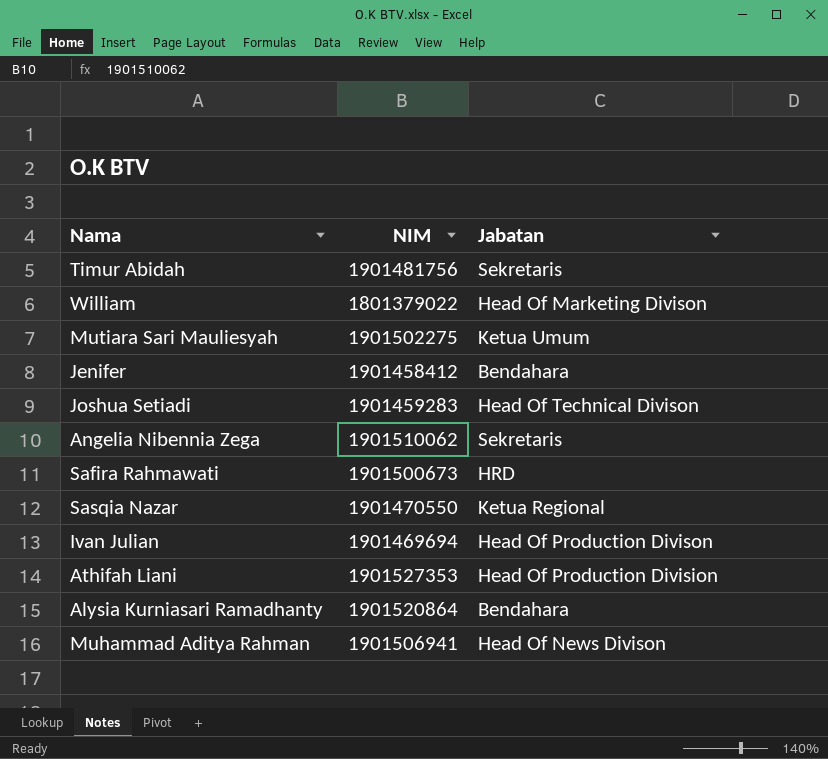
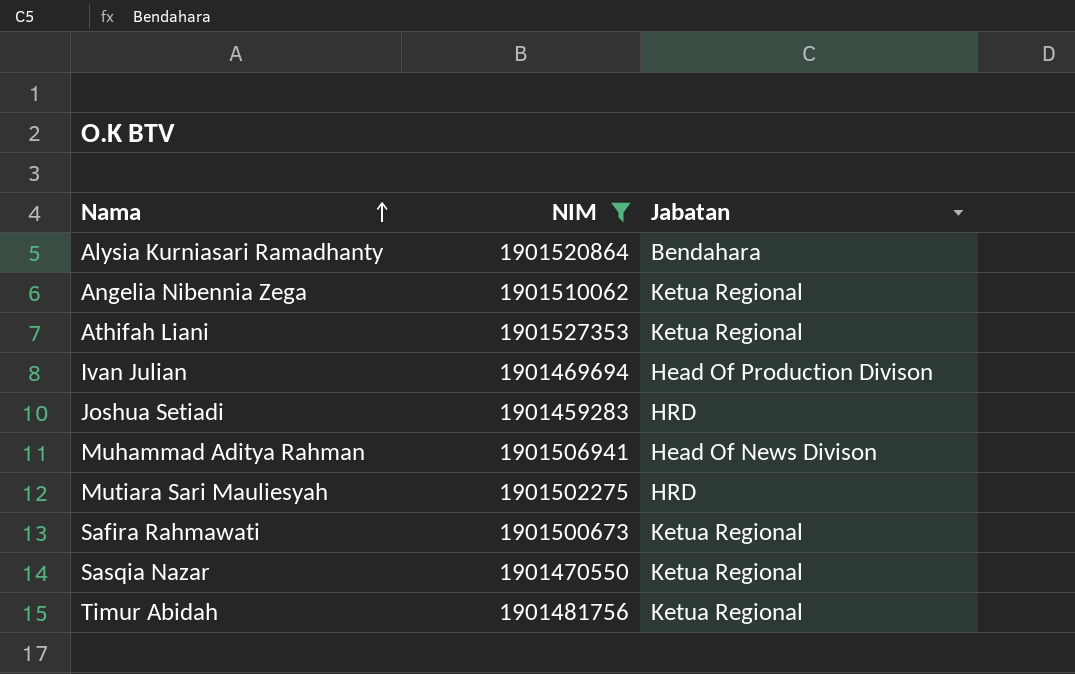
filter: none -> NIM >= 1901459283
row order: none -> Nama ascending
Angelia Nibennia Zega | Jabatan: Sekretaris -> Ketua Regional
Athifah Liani | Jabatan: Head Of Production Division -> Ketua Regional
Joshua Setiadi | Jabatan: Head Of Technical Divison -> HRD
Mutiara Sari Mauliesyah | Jabatan: Ketua Umum -> HRD
Safira Rahmawati | Jabatan: HRD -> Ketua Regional
Timur Abidah | Jabatan: Sekretaris -> Ketua Regional

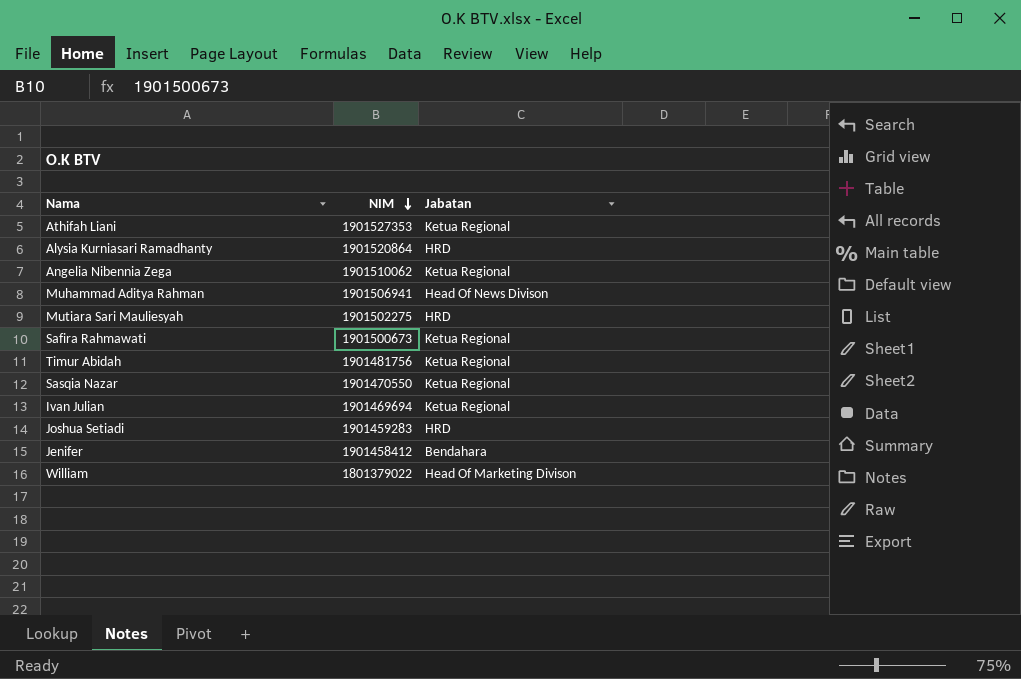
filter: NIM >= 1901459283 -> none
row order: Nama ascending -> NIM descending
Alysia Kurniasari Ramadhanty | Jabatan: Bendahara -> HRD
Ivan Julian | Jabatan: Head Of Production Divison -> Ketua Regional

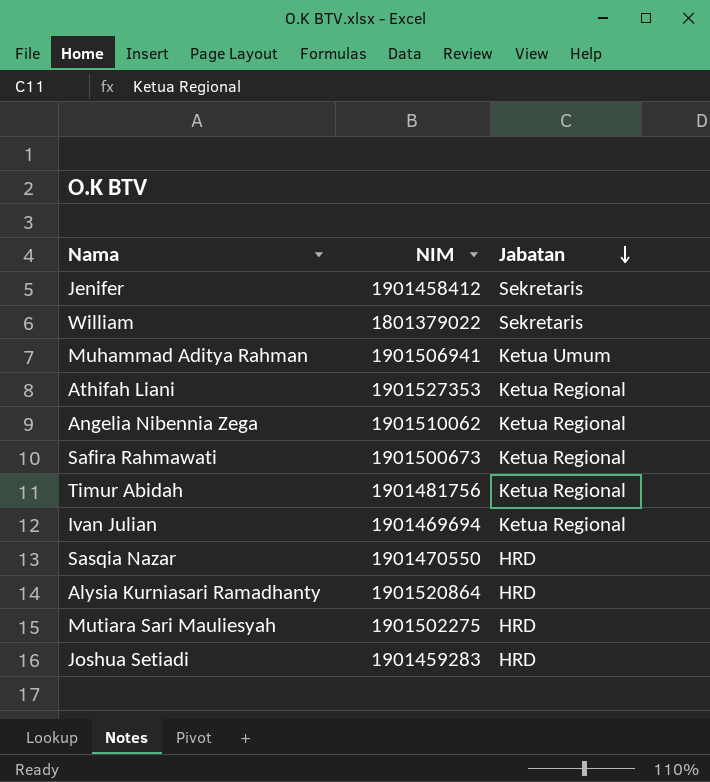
row order: NIM descending -> Jabatan descending
Jenifer | Jabatan: Bendahara -> Sekretaris
William | Jabatan: Head Of Marketing Divison -> Sekretaris
Muhammad Aditya Rahman | Jabatan: Head Of News Divison -> Ketua Umum
Sasqia Nazar | Jabatan: Ketua Regional -> HRD

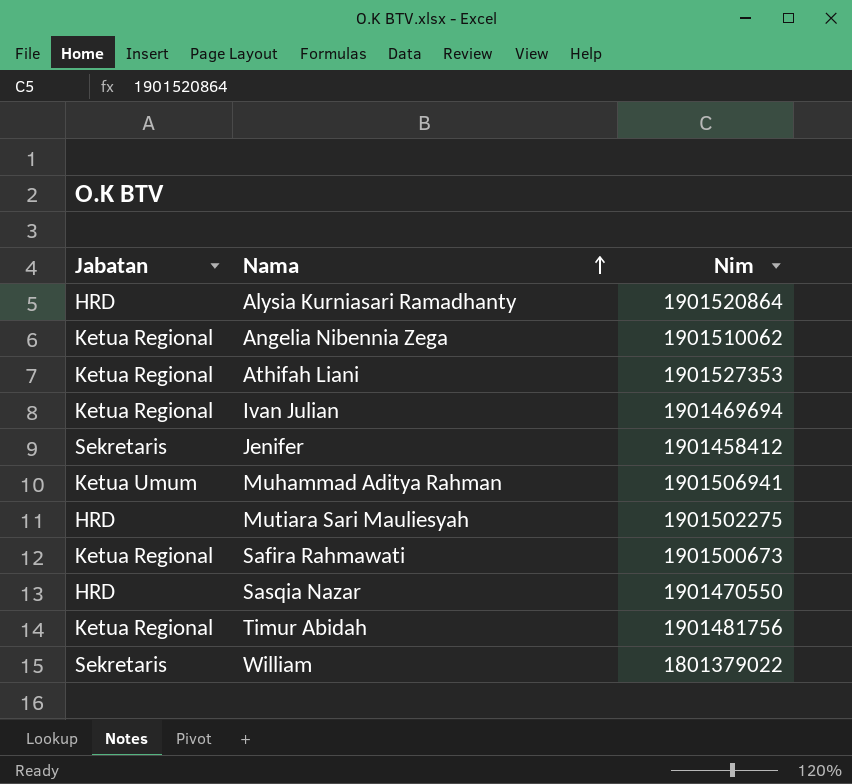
row order: Jabatan descending -> Nama ascending
column Jabatan | position: 3 -> 1
column name: NIM -> Nim
row Joshua Setiadi: 1901459283 | HRD -> none

